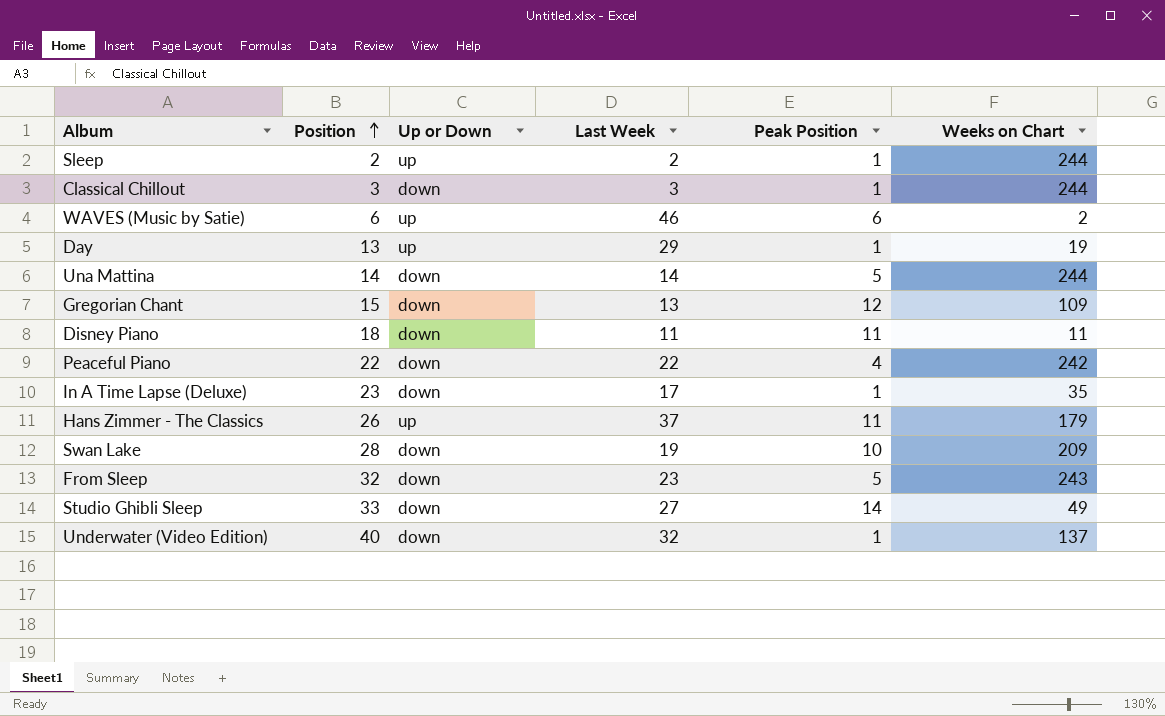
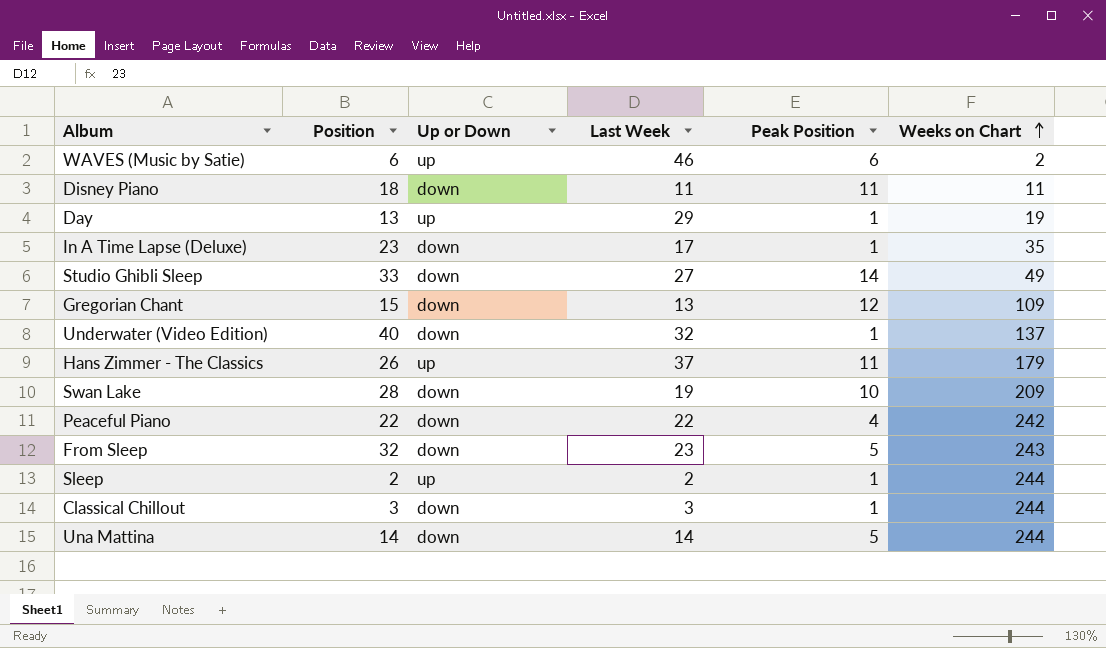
row order: Position ascending -> Weeks on Chart ascending

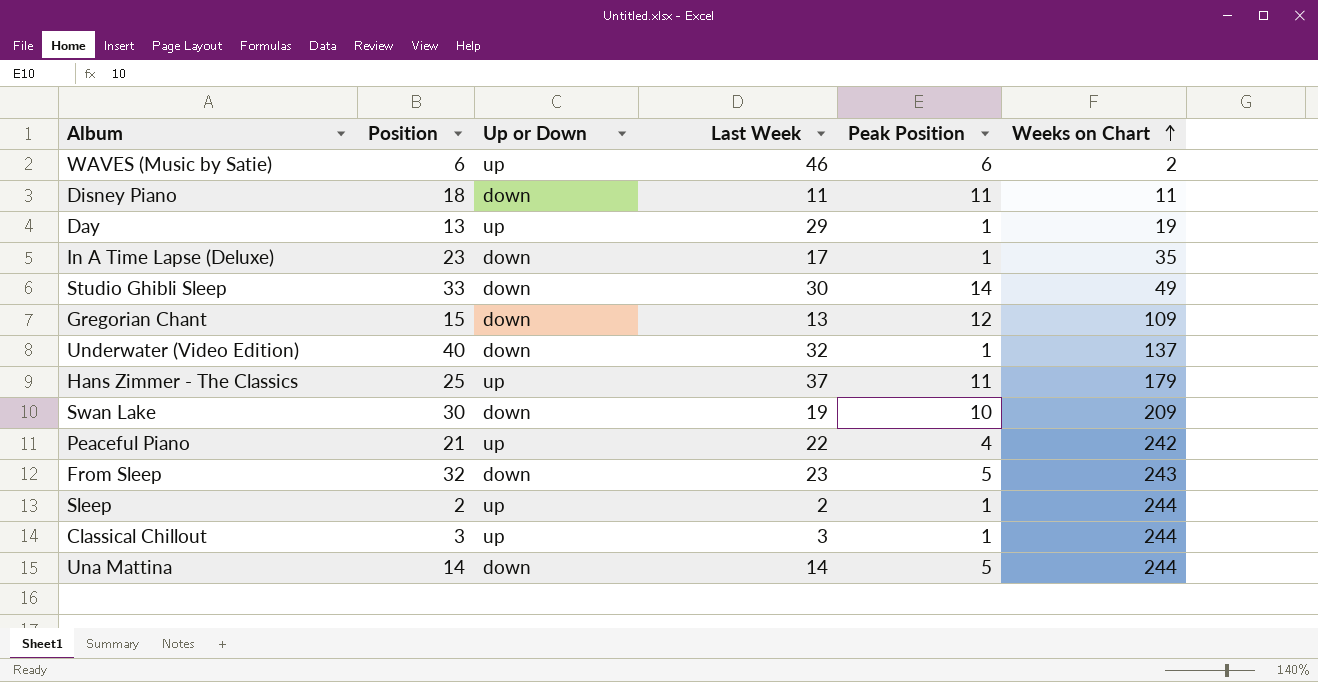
Studio Ghibli Sleep | Last Week: 27 -> 30
Hans Zimmer - The Classics | Position: 26 -> 25
Swan Lake | Position: 28 -> 30
Peaceful Piano | Position: 22 -> 21
Peaceful Piano | Up or Down: down -> up
Classical Chillout | Up or Down: down -> up

